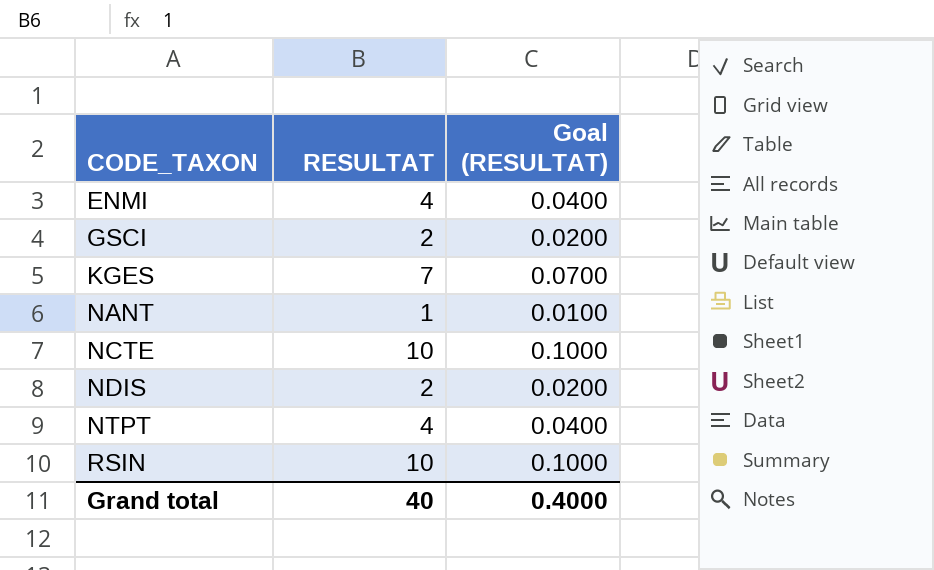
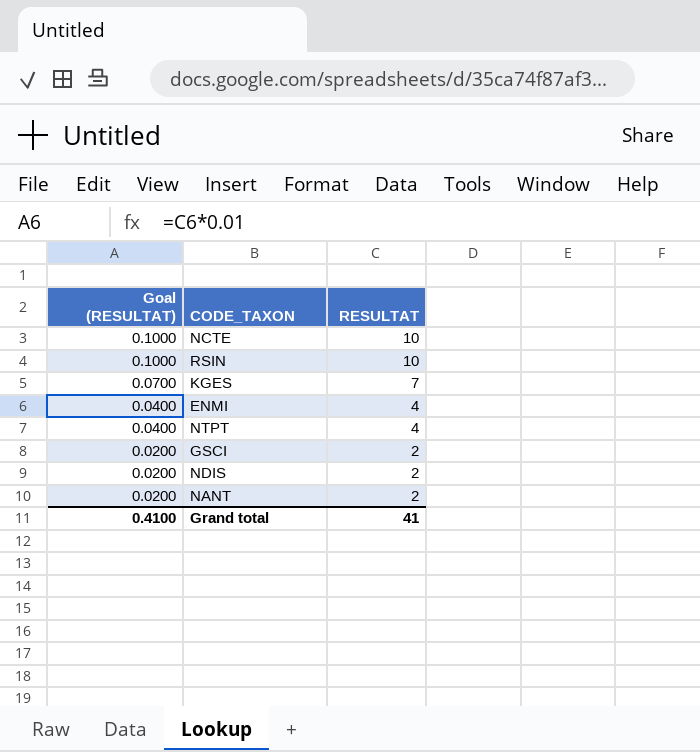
row order: CODE_TAXON ascending -> Goal (RESULTAT) descending
column Goal (RESULTAT) | position: 3 -> 1
NANT | Goal (RESULTAT): 0.0100 -> 0.0200
NANT | RESULTAT: 1 -> 2
Grand total | Goal (RESULTAT): 0.4000 -> 0.4100
Grand total | RESULTAT: 40 -> 41

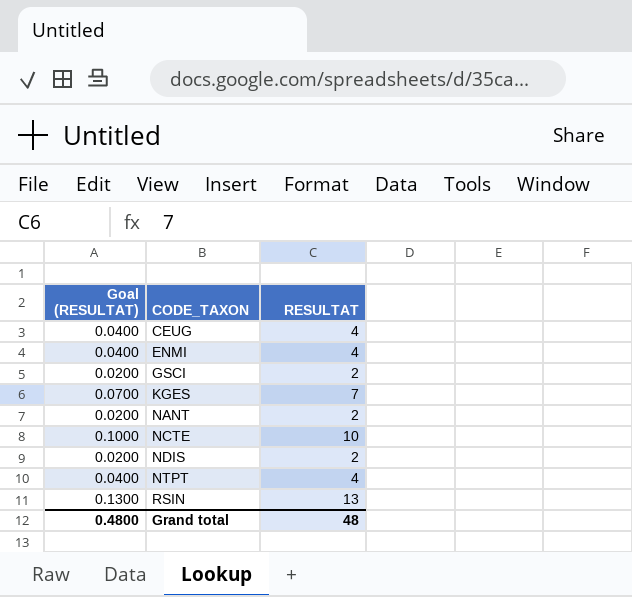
row order: Goal (RESULTAT) descending -> CODE_TAXON ascending
row CEUG: none -> 0.0400 | 4
RSIN | Goal (RESULTAT): 0.1000 -> 0.1300
RSIN | RESULTAT: 10 -> 13
Grand total | Goal (RESULTAT): 0.4100 -> 0.4800
Grand total | RESULTAT: 41 -> 48

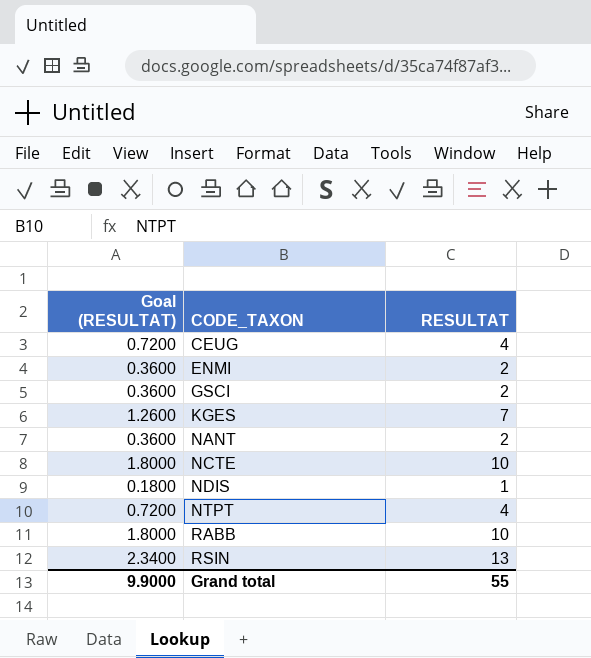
column Goal (RESULTAT) | formula: [RESULTAT] * 0.01 -> [RESULTAT] * 0.18
ENMI | RESULTAT: 4 -> 2
NDIS | RESULTAT: 2 -> 1
row RABB: none -> 1.8000 | 10
Grand total | Goal (RESULTAT): 0.4800 -> 9.9000
Grand total | RESULTAT: 48 -> 55

